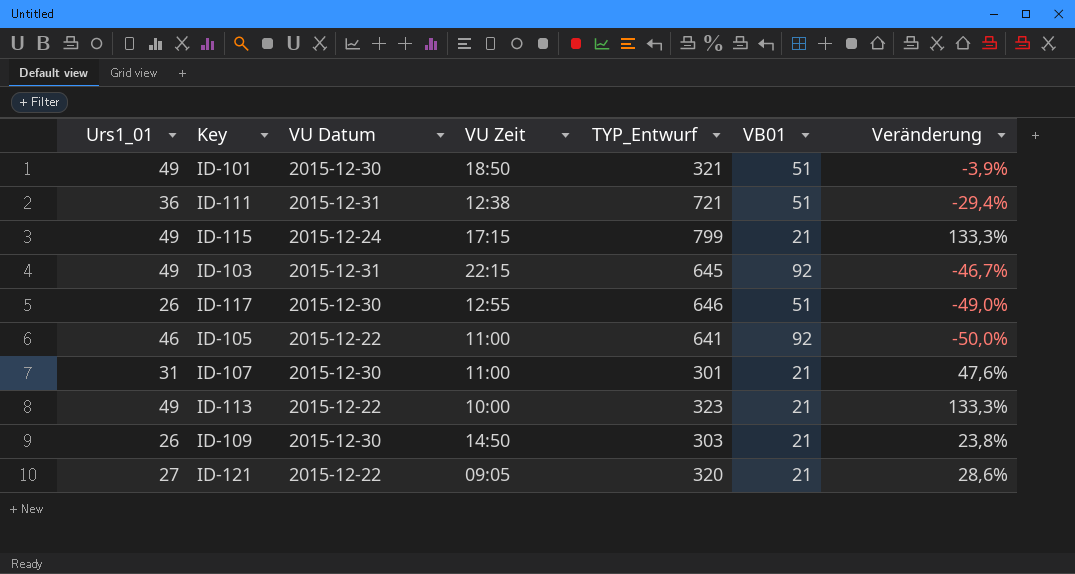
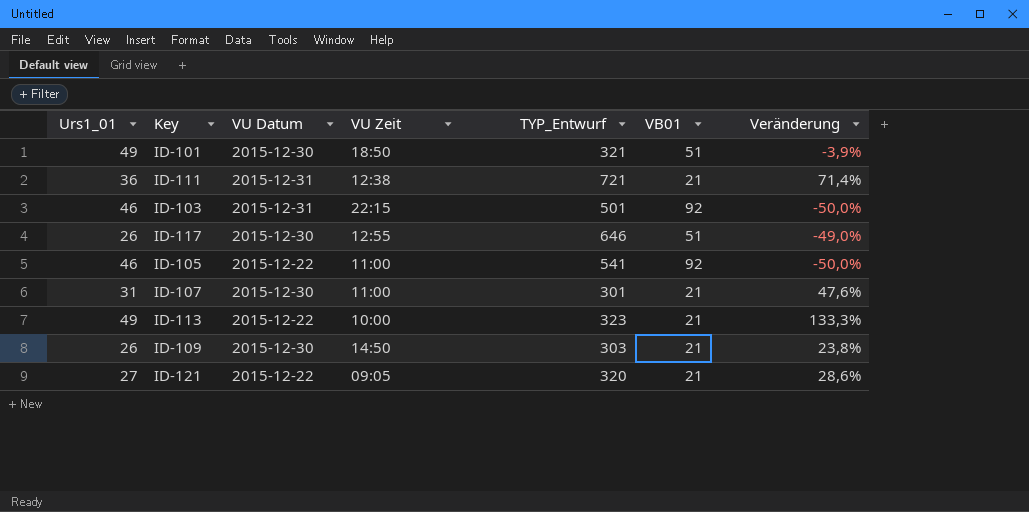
row ID-115: 49 | 2015-12-24 | 17:15 | 799 | 21 | 133,3% -> none
ID-111 | VB01: 51 -> 21
ID-111 | Veränderung: -29,4% -> 71,4%
ID-103 | Urs1_01: 49 -> 46
ID-103 | TYP_Entwurf: 645 -> 501
ID-103 | Veränderung: -46,7% -> -50,0%
ID-105 | TYP_Entwurf: 641 -> 541

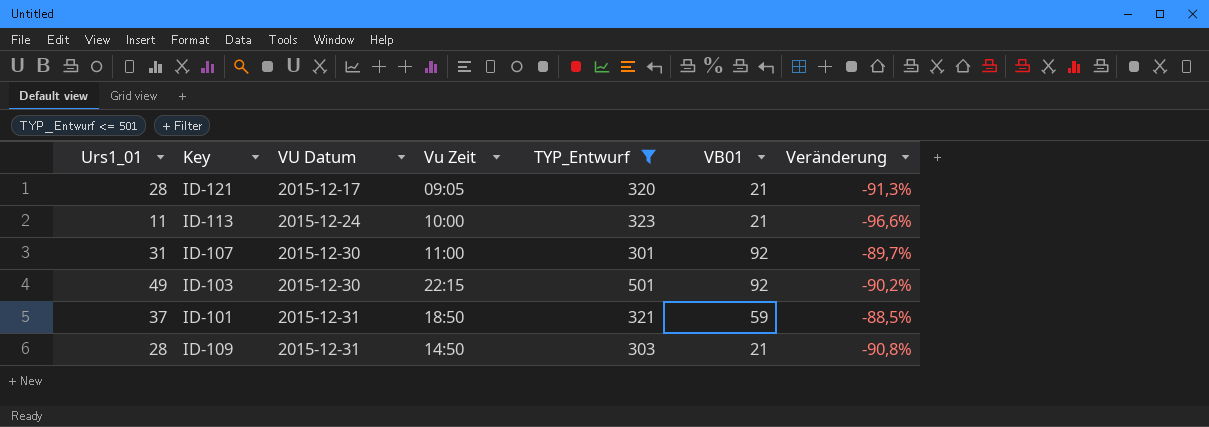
filter: none -> TYP_Entwurf <= 501
row order: none -> VU Datum ascending
column name: VU Zeit -> Vu Zeit
column Veränderung | formula: ([Urs1_01] - [VB01]) / [VB01] -> ([Urs1_01] - [TYP_Entwurf]) / [TYP_Entwurf]
ID-121 | Urs1_01: 27 -> 28
ID-121 | VU Datum: 2015-12-22 -> 2015-12-17
ID-113 | Urs1_01: 49 -> 11
ID-113 | VU Datum: 2015-12-22 -> 2015-12-24
ID-107 | VB01: 21 -> 92
ID-103 | Urs1_01: 46 -> 49
ID-103 | VU Datum: 2015-12-31 -> 2015-12-30
ID-101 | Urs1_01: 49 -> 37
ID-101 | VU Datum: 2015-12-30 -> 2015-12-31
ID-101 | VB01: 51 -> 59
ID-109 | Urs1_01: 26 -> 28
ID-109 | VU Datum: 2015-12-30 -> 2015-12-31

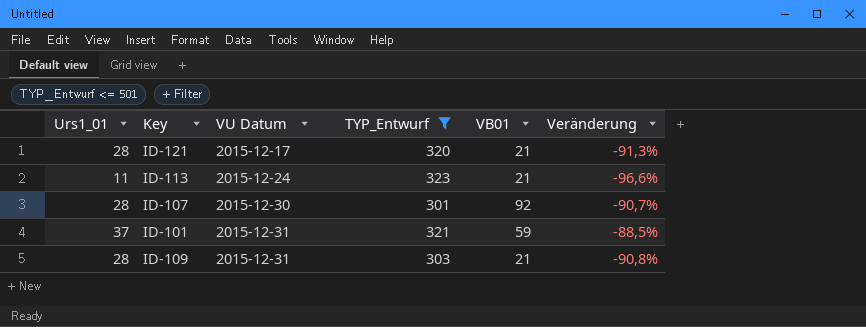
column Vu Zeit | position: 4 -> none
row ID-103: 49 | 2015-12-30 | 22:15 | 501 | 92 | -90,2% -> none
ID-107 | Urs1_01: 31 -> 28
ID-107 | Veränderung: -89,7% -> -90,7%

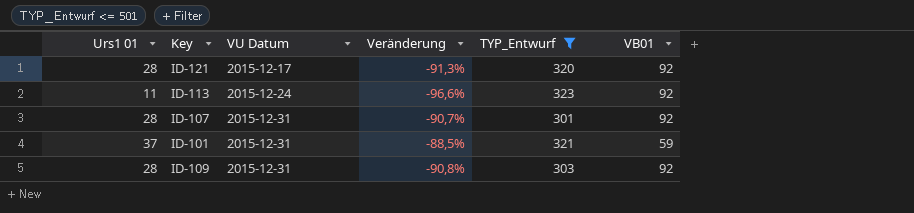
column name: Urs1_01 -> Urs1 01
column Veränderung | position: 6 -> 4
ID-121 | VB01: 21 -> 92
ID-113 | VB01: 21 -> 92
ID-107 | VU Datum: 2015-12-30 -> 2015-12-31
ID-109 | VB01: 21 -> 92

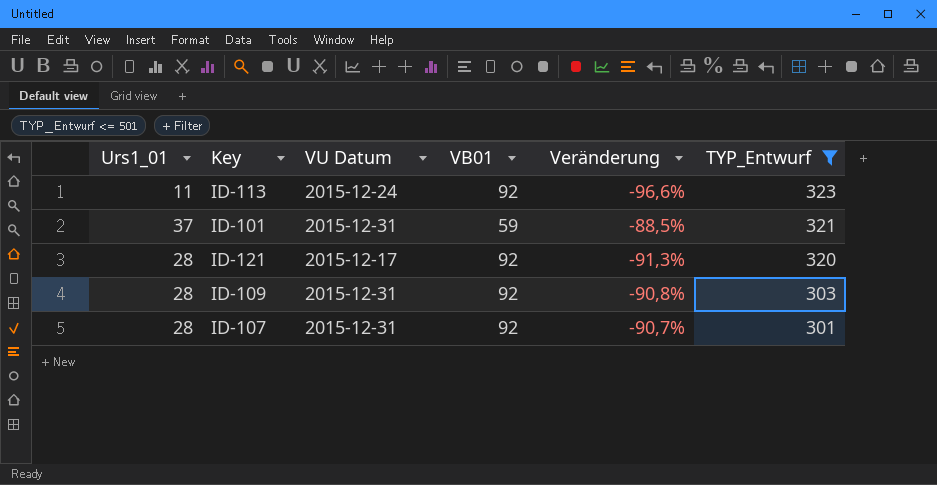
row order: VU Datum ascending -> TYP_Entwurf descending
column name: Urs1 01 -> Urs1_01
column VB01 | position: 6 -> 4

